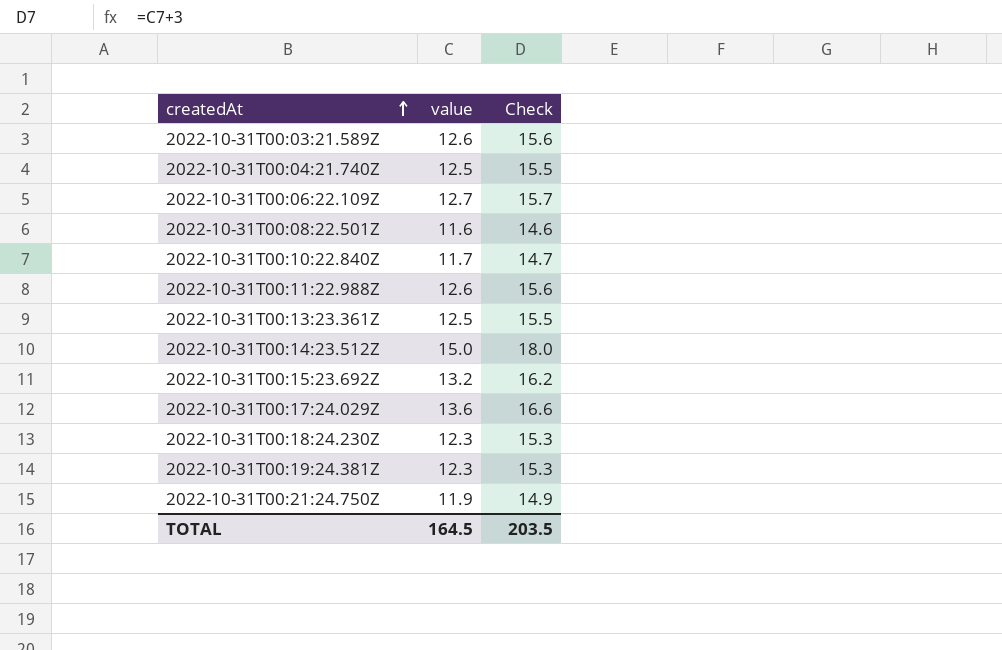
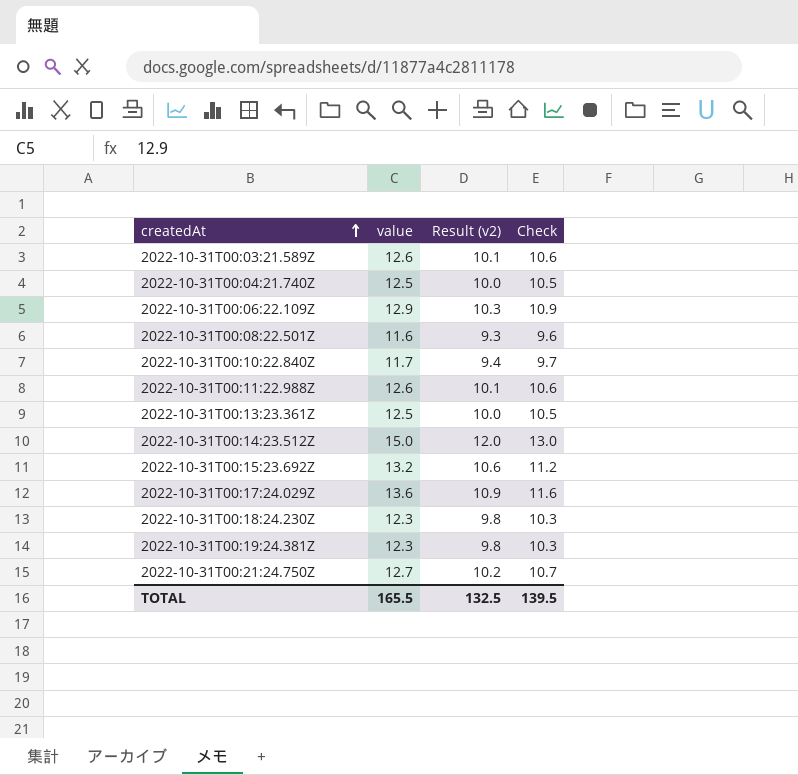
column Result (v2) | formula: none -> [value] * 0.8
column Check | formula: [value] + 3 -> [value] - 2
2022-10-31T00:06:22.109Z | value: 12.7 -> 12.9
2022-10-31T00:21:24.750Z | value: 11.9 -> 12.7
TOTAL | value: 164.5 -> 165.5
TOTAL | Check: 203.5 -> 139.5

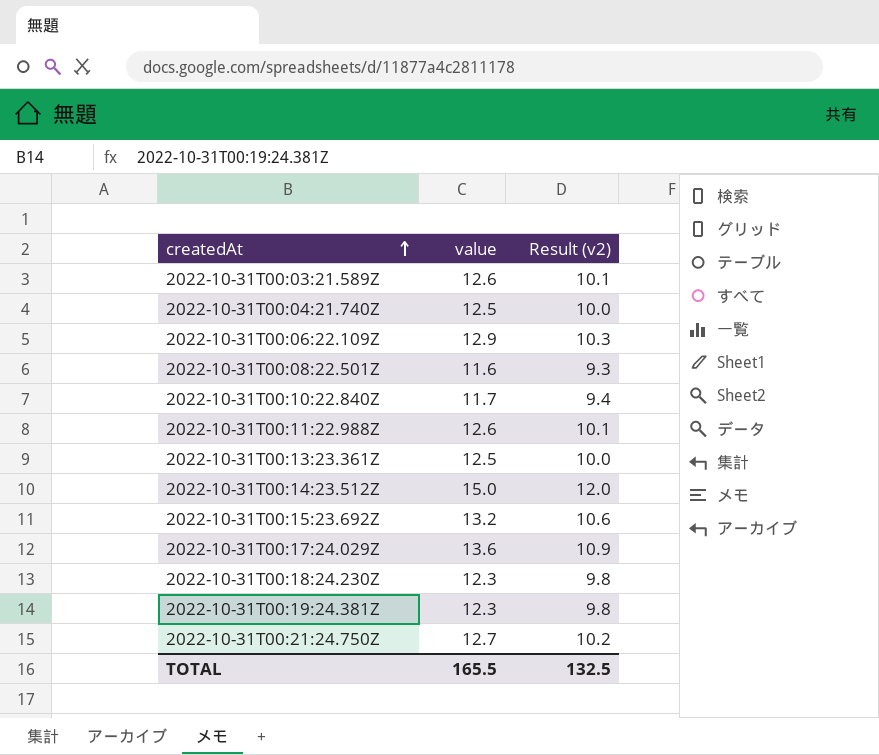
column Check | formula: [value] - 2 -> none

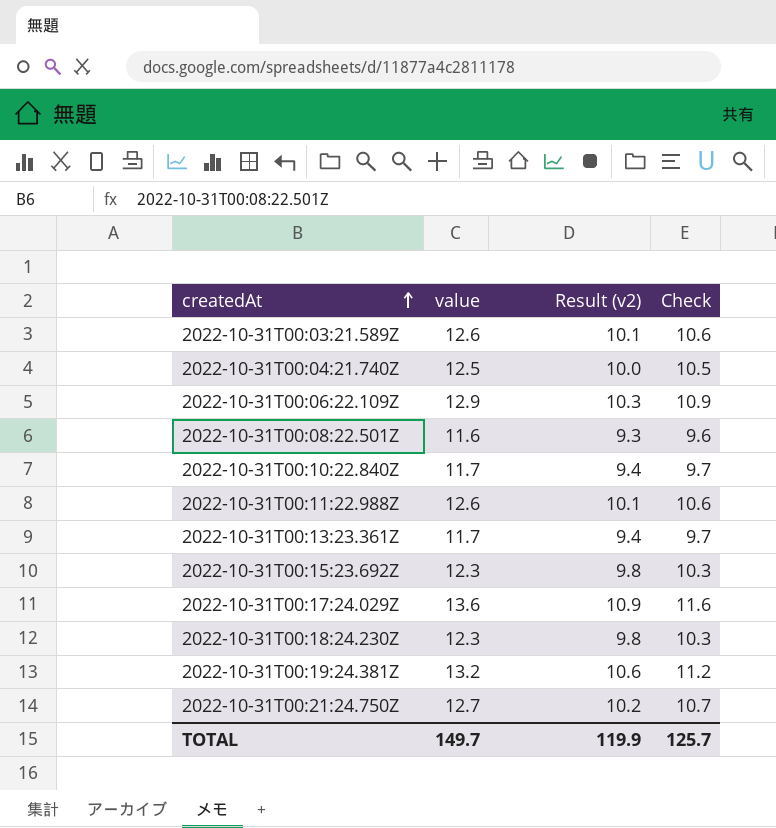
column Check | formula: none -> [value] - 2
row 2022-10-31T00:14:23.512Z: 15.0 | 12.0 -> none
2022-10-31T00:13:23.361Z | value: 12.5 -> 11.7
2022-10-31T00:13:23.361Z | Result (v2): 10.0 -> 9.4
2022-10-31T00:15:23.692Z | value: 13.2 -> 12.3
2022-10-31T00:15:23.692Z | Result (v2): 10.6 -> 9.8
2022-10-31T00:19:24.381Z | value: 12.3 -> 13.2
2022-10-31T00:19:24.381Z | Result (v2): 9.8 -> 10.6
TOTAL | value: 165.5 -> 149.7
TOTAL | Result (v2): 132.5 -> 119.9

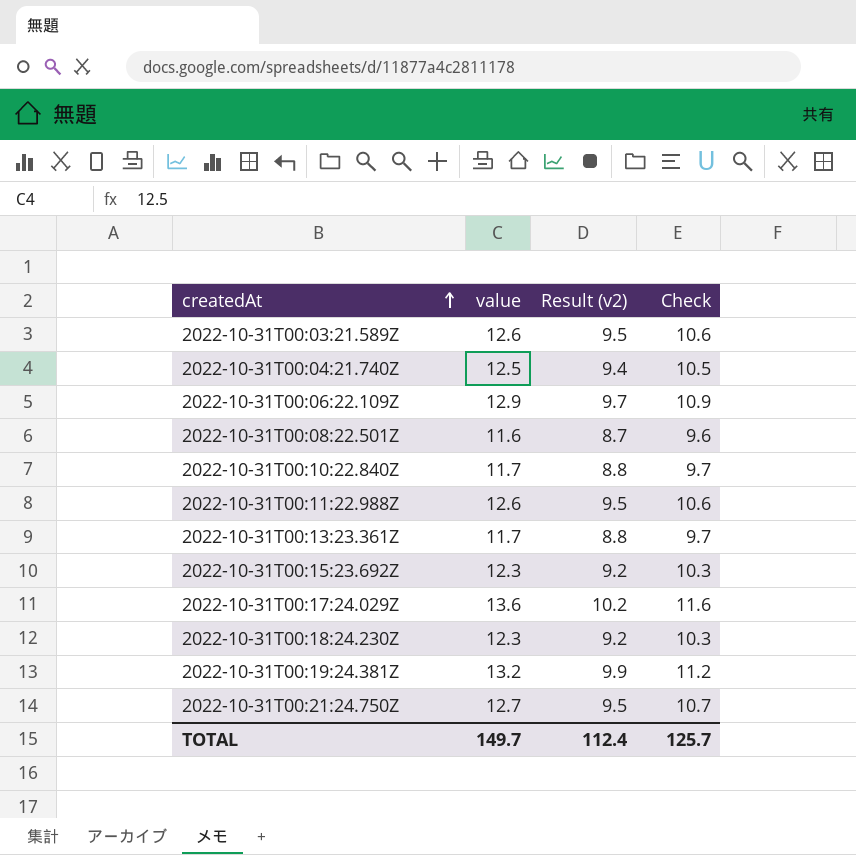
column Result (v2) | formula: [value] * 0.8 -> [value] * 0.75
TOTAL | Result (v2): 119.9 -> 112.4

